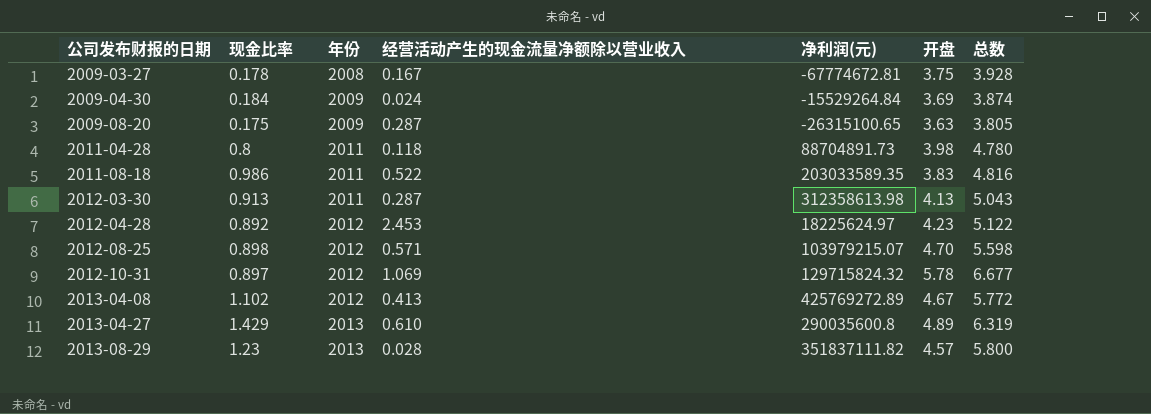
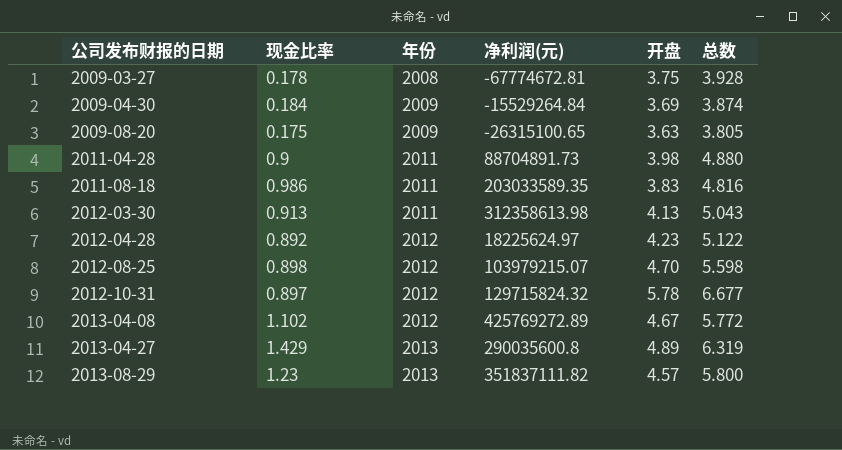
column 经营活动产生的现金流量净额除以营业收入 | position: 4 -> none
2011-04-28 | 现金比率: 0.8 -> 0.9
2011-04-28 | 总数: 4.780 -> 4.880

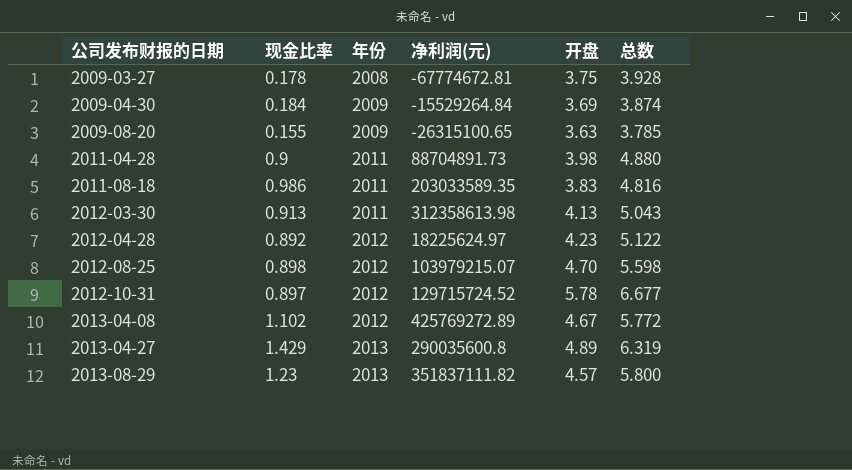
2009-08-20 | 现金比率: 0.175 -> 0.155
2009-08-20 | 总数: 3.805 -> 3.785
2012-10-31 | 净利润(元): 129715824.32 -> 129715724.52

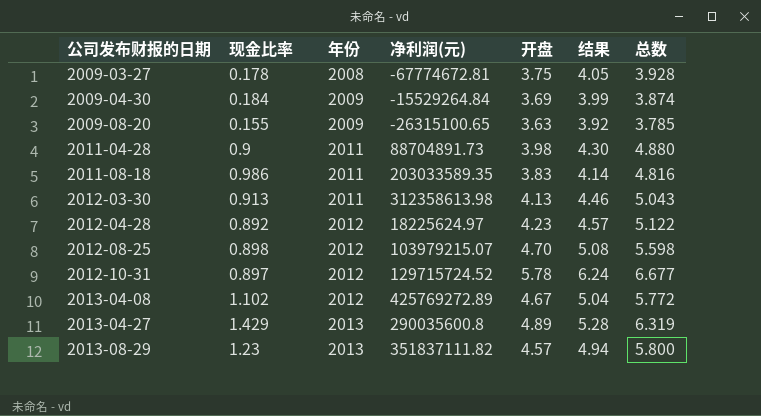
column 结果 | formula: none -> [开盘] * 1.08

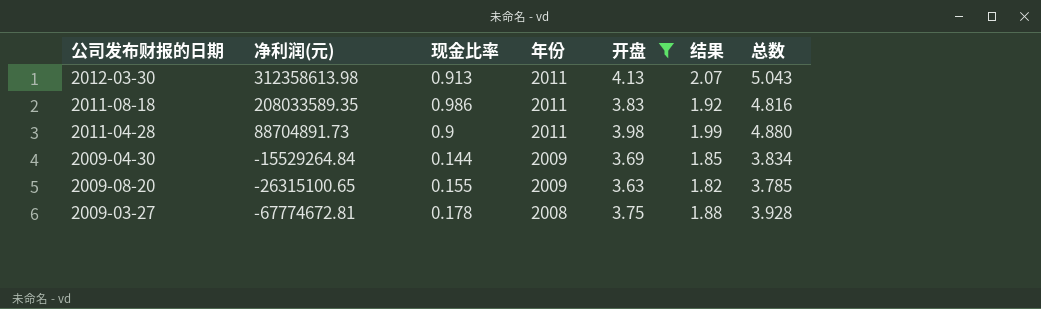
filter: none -> 开盘 <= 4.13
row order: 公司发布财报的日期 ascending -> 净利润(元) descending
column 净利润(元) | position: 4 -> 2
column 结果 | formula: [开盘] * 1.08 -> [开盘] * 0.5
2011-08-18 | 净利润(元): 203033589.35 -> 208033589.35
2009-04-30 | 现金比率: 0.184 -> 0.144
2009-04-30 | 总数: 3.874 -> 3.834

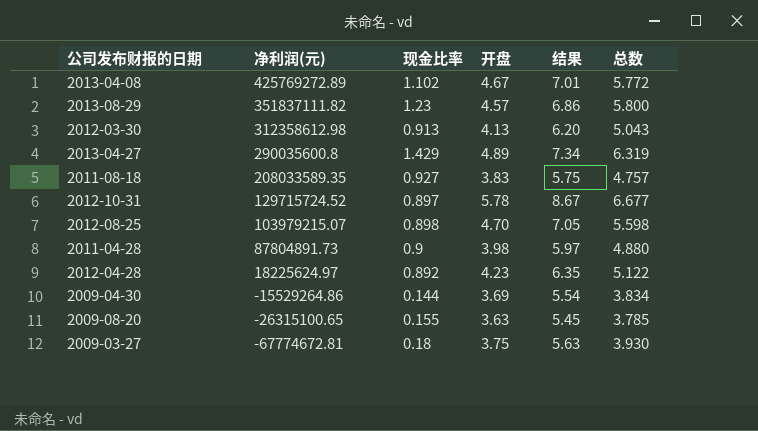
filter: 开盘 <= 4.13 -> none
column 年份 | position: 4 -> none
column 结果 | formula: [开盘] * 0.5 -> [开盘] * 1.5
2012-03-30 | 净利润(元): 312358613.98 -> 312358612.98
2011-08-18 | 现金比率: 0.986 -> 0.927
2011-08-18 | 总数: 4.816 -> 4.757
2011-04-28 | 净利润(元): 88704891.73 -> 87804891.73
2009-04-30 | 净利润(元): -15529264.84 -> -15529264.86
2009-03-27 | 现金比率: 0.178 -> 0.18
2009-03-27 | 总数: 3.928 -> 3.930

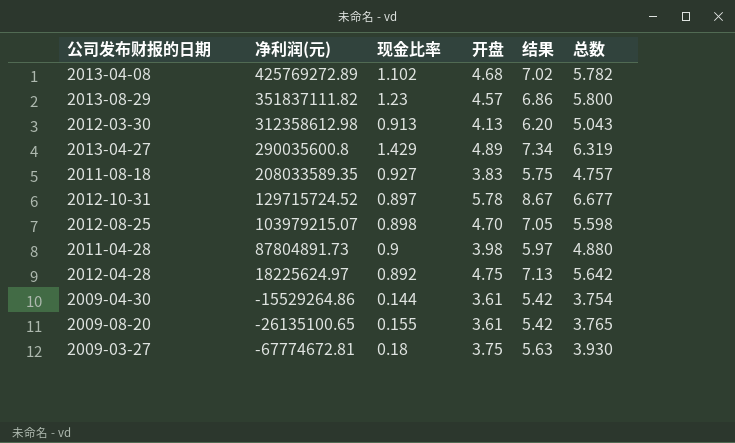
2013-04-08 | 开盘: 4.67 -> 4.68
2013-04-08 | 结果: 7.01 -> 7.02
2013-04-08 | 总数: 5.772 -> 5.782
2012-04-28 | 开盘: 4.23 -> 4.75
2012-04-28 | 结果: 6.35 -> 7.13
2012-04-28 | 总数: 5.122 -> 5.642
2009-04-30 | 开盘: 3.69 -> 3.61
2009-04-30 | 结果: 5.54 -> 5.42
2009-04-30 | 总数: 3.834 -> 3.754
2009-08-20 | 净利润(元): -26315100.65 -> -26135100.65
2009-08-20 | 开盘: 3.63 -> 3.61
2009-08-20 | 结果: 5.45 -> 5.42
2009-08-20 | 总数: 3.785 -> 3.765

